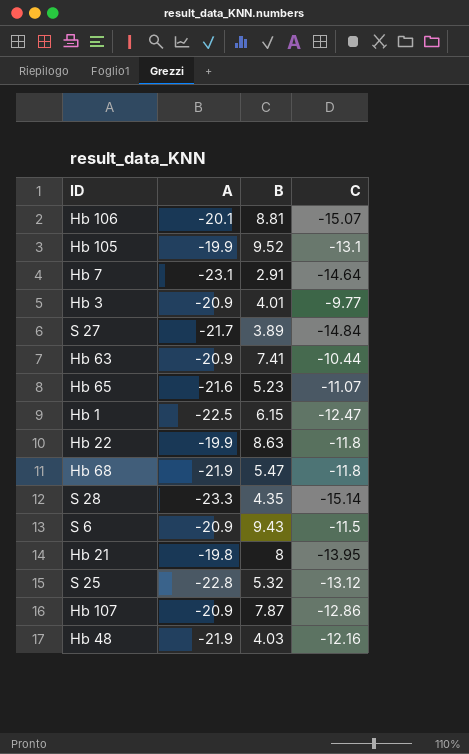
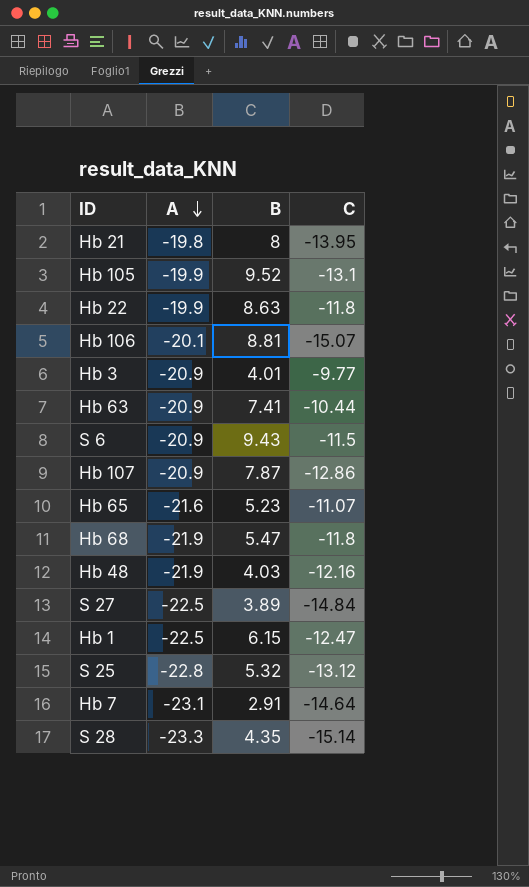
row order: none -> A descending
S 27 | A: -21.7 -> -22.5

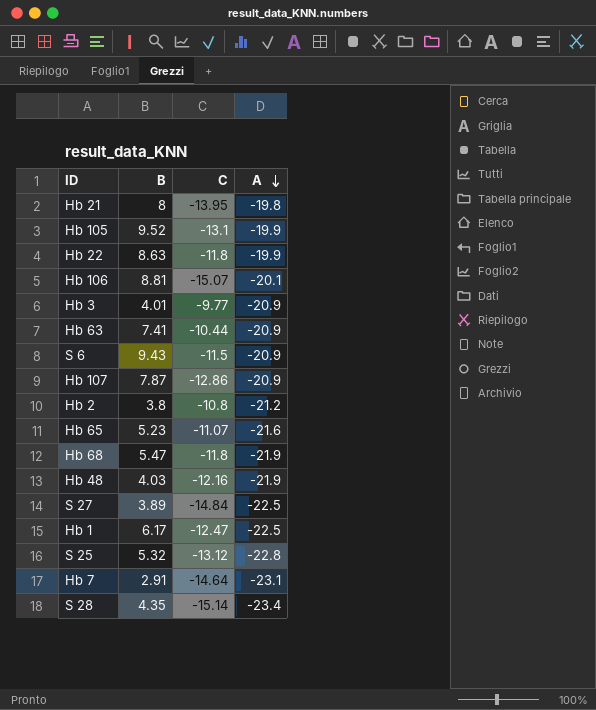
column A | position: 2 -> 4
row Hb 2: none -> 3.8 | -10.8 | -21.2
Hb 1 | B: 6.15 -> 6.17
S 28 | A: -23.3 -> -23.4

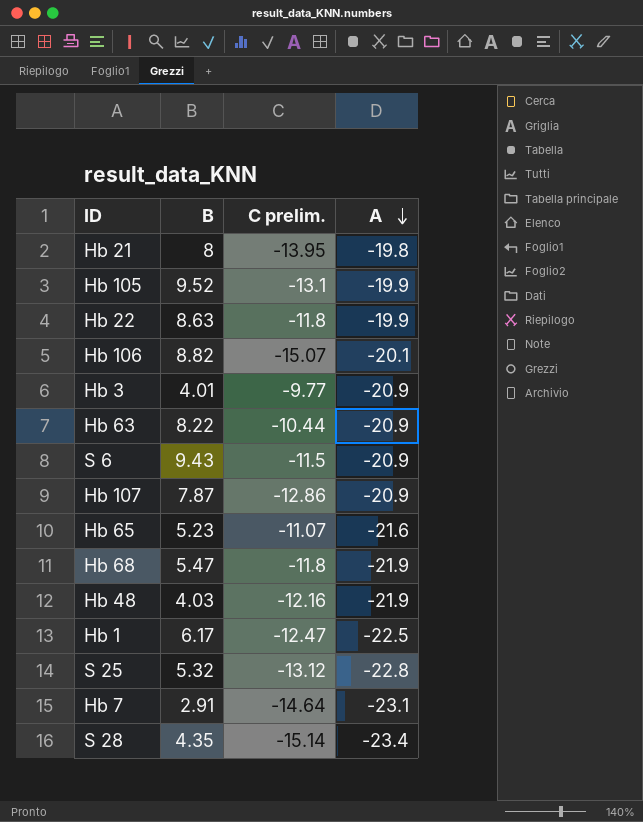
column name: C -> C prelim.
row Hb 2: 3.8 | -10.8 | -21.2 -> none
row S 27: 3.89 | -14.84 | -22.5 -> none
Hb 106 | B: 8.81 -> 8.82
Hb 63 | B: 7.41 -> 8.22

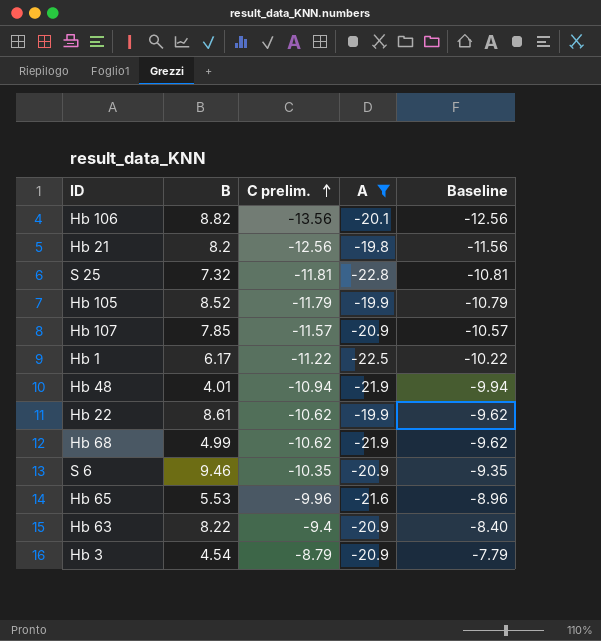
filter: none -> A >= -22.8
row order: A descending -> C prelim. ascending
column Baseline | formula: none -> [C prelim.] + 1
Hb 106 | C prelim.: -15.07 -> -13.56
Hb 21 | B: 8 -> 8.2
Hb 21 | C prelim.: -13.95 -> -12.56
S 25 | B: 5.32 -> 7.32
S 25 | C prelim.: -13.12 -> -11.81
Hb 105 | B: 9.52 -> 8.52
Hb 105 | C prelim.: -13.1 -> -11.79
Hb 107 | B: 7.87 -> 7.85
Hb 107 | C prelim.: -12.86 -> -11.57
Hb 1 | C prelim.: -12.47 -> -11.22
Hb 48 | B: 4.03 -> 4.01
Hb 48 | C prelim.: -12.16 -> -10.94
Hb 22 | B: 8.63 -> 8.61
Hb 22 | C prelim.: -11.8 -> -10.62
Hb 68 | B: 5.47 -> 4.99
Hb 68 | C prelim.: -11.8 -> -10.62
S 6 | B: 9.43 -> 9.46
S 6 | C prelim.: -11.5 -> -10.35
Hb 65 | B: 5.23 -> 5.53
Hb 65 | C prelim.: -11.07 -> -9.96
Hb 63 | C prelim.: -10.44 -> -9.4
Hb 3 | B: 4.01 -> 4.54
Hb 3 | C prelim.: -9.77 -> -8.79

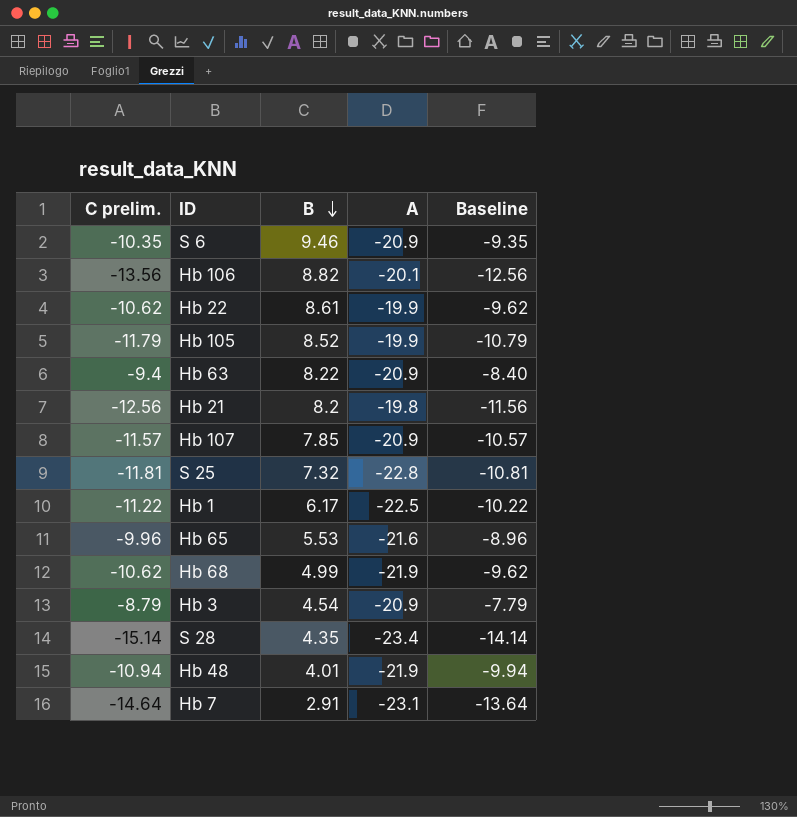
filter: A >= -22.8 -> none
row order: C prelim. ascending -> B descending
column C prelim. | position: 3 -> 1

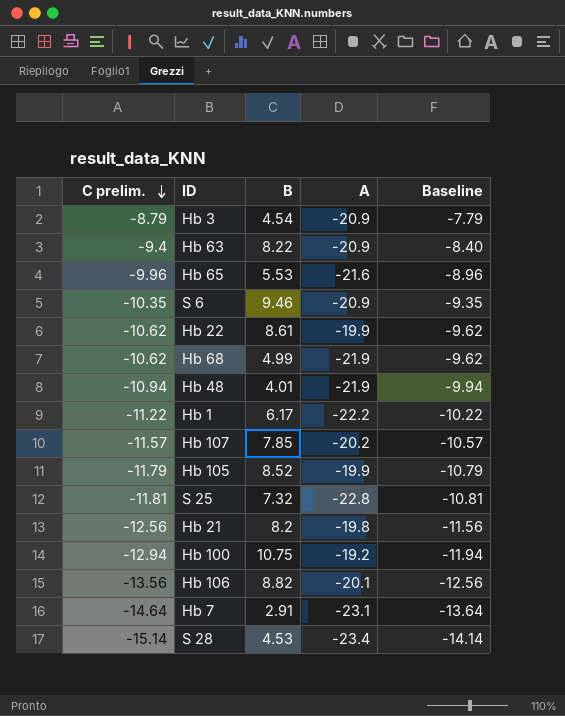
row order: B descending -> C prelim. descending
Hb 1 | A: -22.5 -> -22.2
Hb 107 | A: -20.9 -> -20.2
row Hb 100: none -> -12.94 | 10.75 | -19.2 | -11.94
S 28 | B: 4.35 -> 4.53

